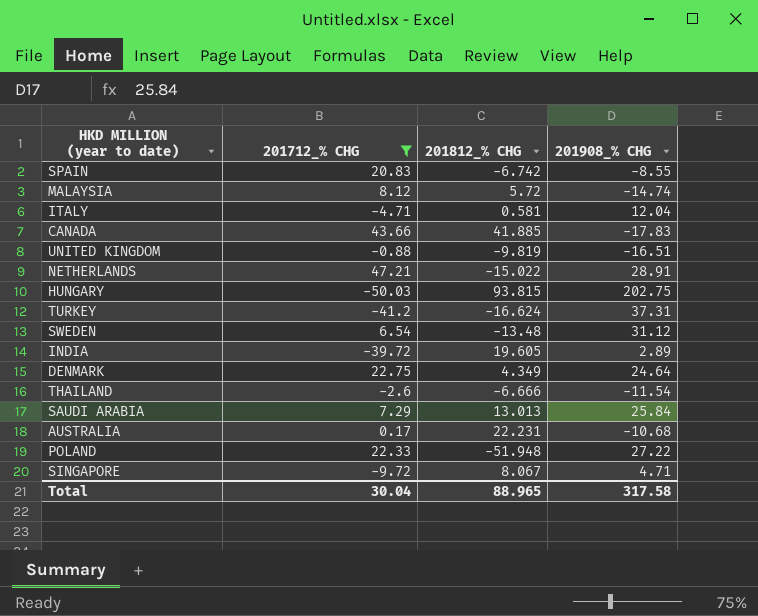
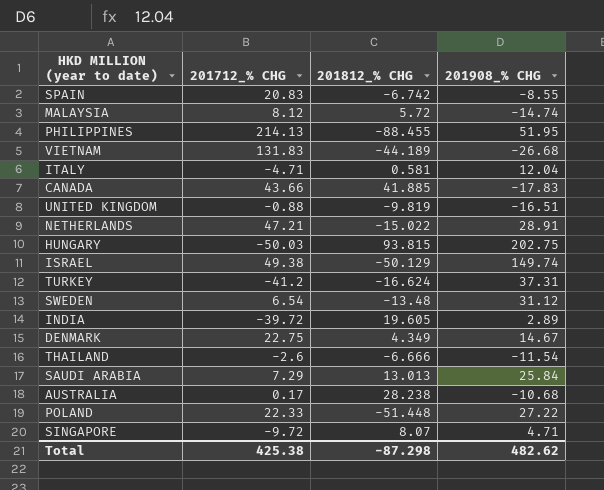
filter: 201712_% CHG <= 47.21 -> none
DENMARK | 201908_% CHG: 24.64 -> 14.67
AUSTRALIA | 201812_% CHG: 22.231 -> 28.238
POLAND | 201812_% CHG: -51.948 -> -51.448
SINGAPORE | 201812_% CHG: 8.067 -> 8.07
Total | 201712_% CHG: 30.04 -> 425.38
Total | 201812_% CHG: 88.965 -> -87.298
Total | 201908_% CHG: 317.58 -> 482.62

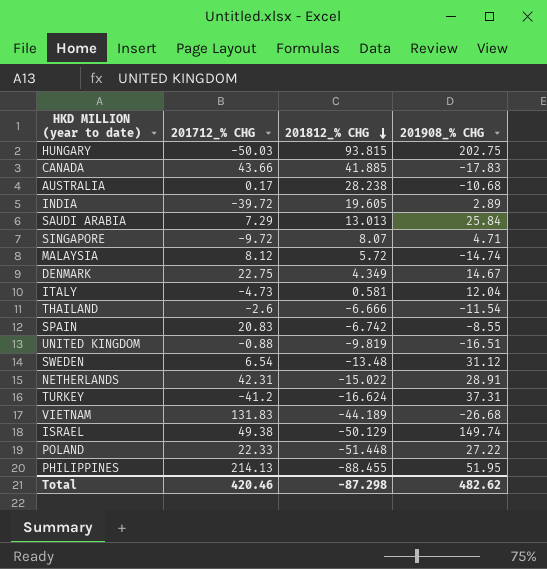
row order: none -> 201812_% CHG descending
ITALY | 201712_% CHG: -4.71 -> -4.73
NETHERLANDS | 201712_% CHG: 47.21 -> 42.31
Total | 201712_% CHG: 425.38 -> 420.46

